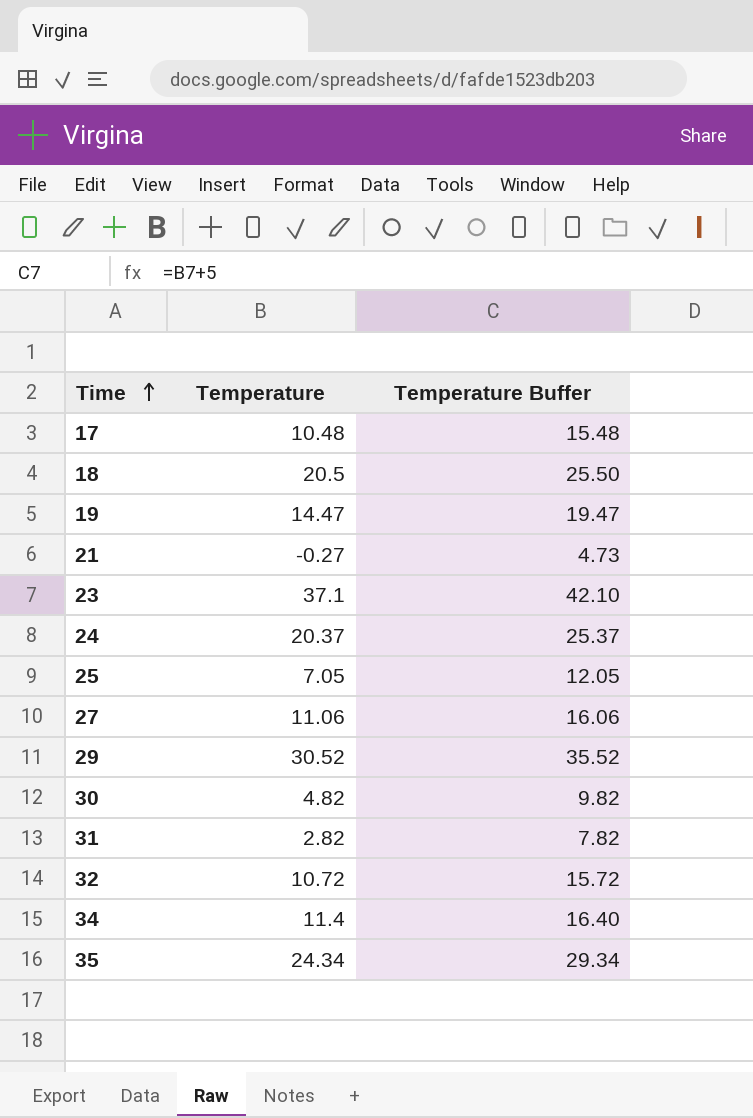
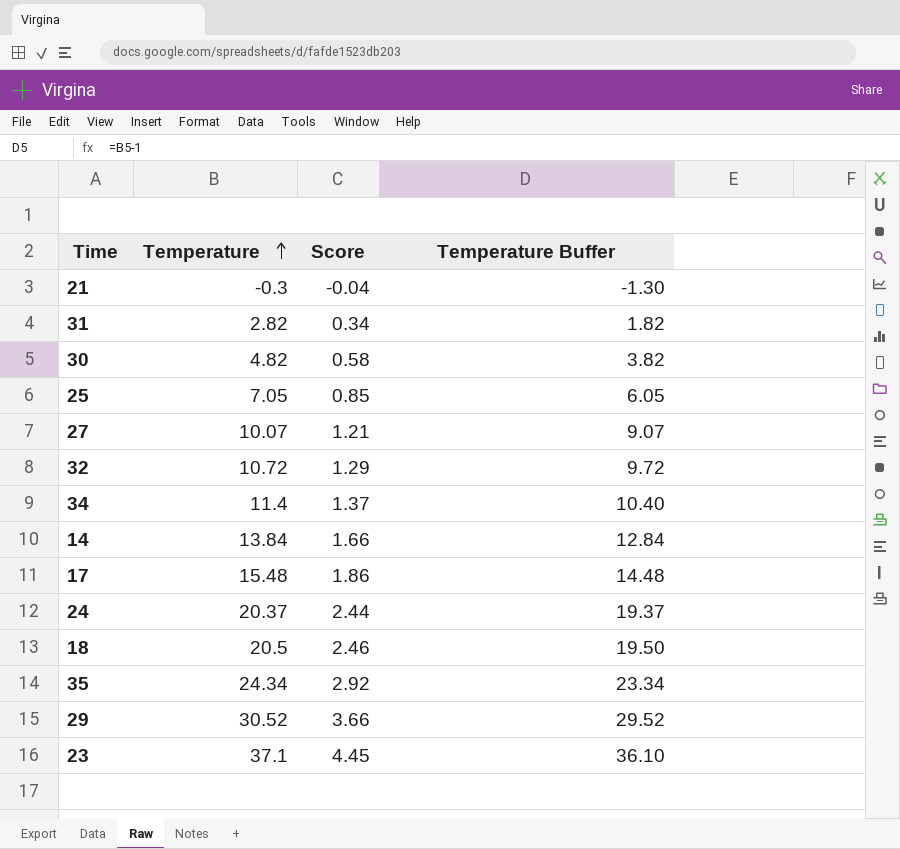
row order: Time ascending -> Temperature ascending
column Score | formula: none -> [Temperature] * 0.12
column Temperature Buffer | formula: [Temperature] + 5 -> [Temperature] - 1
row 19: 14.47 | 19.47 -> none
21 | Temperature: -0.27 -> -0.3
27 | Temperature: 11.06 -> 10.07
row 14: none -> 13.84 | 1.66 | 12.84
17 | Temperature: 10.48 -> 15.48

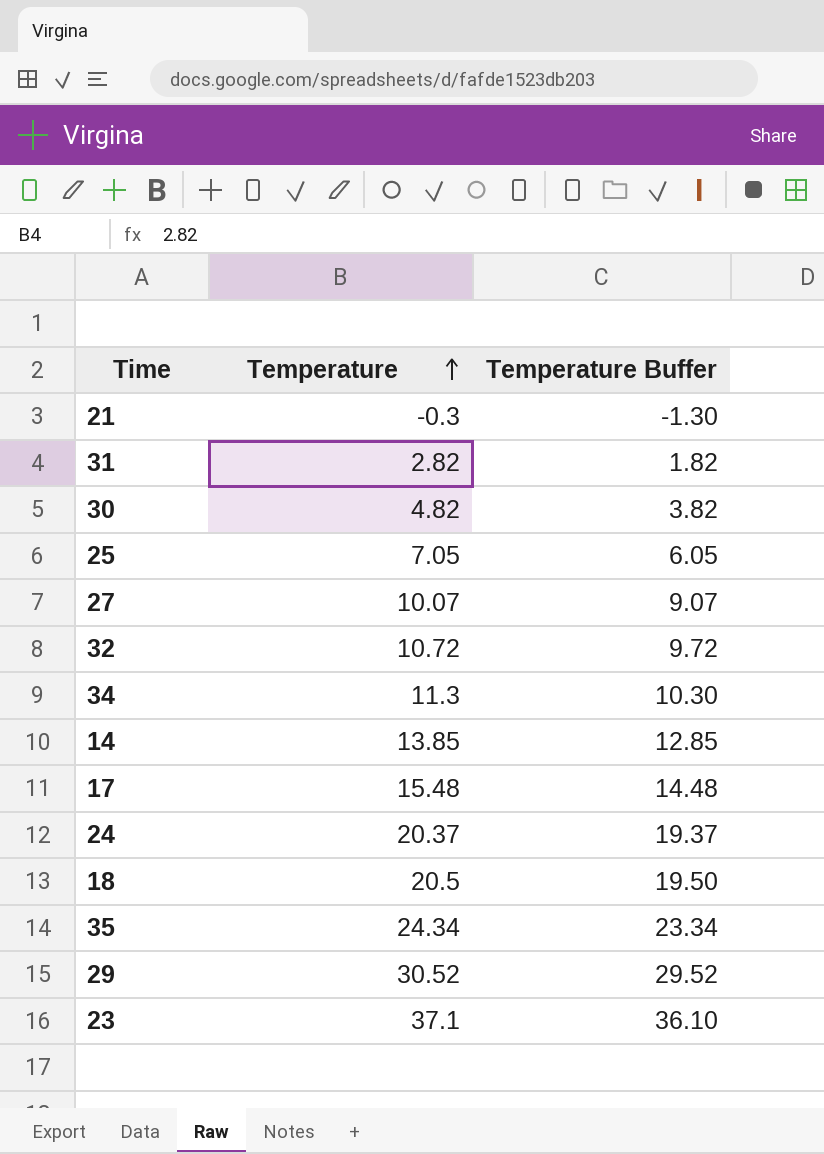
column Score | formula: [Temperature] * 0.12 -> none
34 | Temperature: 11.4 -> 11.3
34 | Temperature Buffer: 10.40 -> 10.30
14 | Temperature: 13.84 -> 13.85
14 | Temperature Buffer: 12.84 -> 12.85

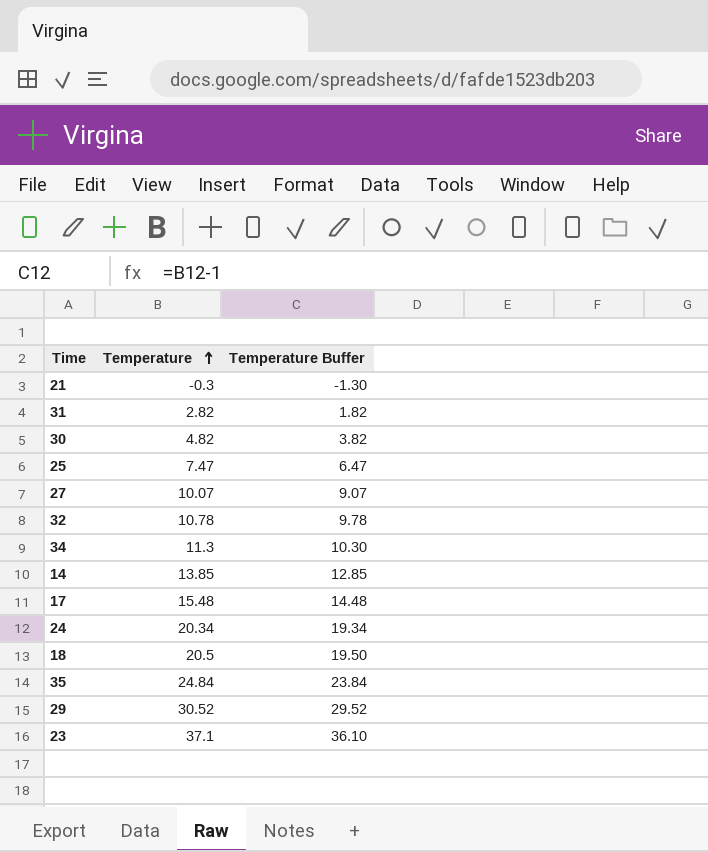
25 | Temperature: 7.05 -> 7.47
25 | Temperature Buffer: 6.05 -> 6.47
32 | Temperature: 10.72 -> 10.78
32 | Temperature Buffer: 9.72 -> 9.78
24 | Temperature: 20.37 -> 20.34
24 | Temperature Buffer: 19.37 -> 19.34
35 | Temperature: 24.34 -> 24.84
35 | Temperature Buffer: 23.34 -> 23.84

